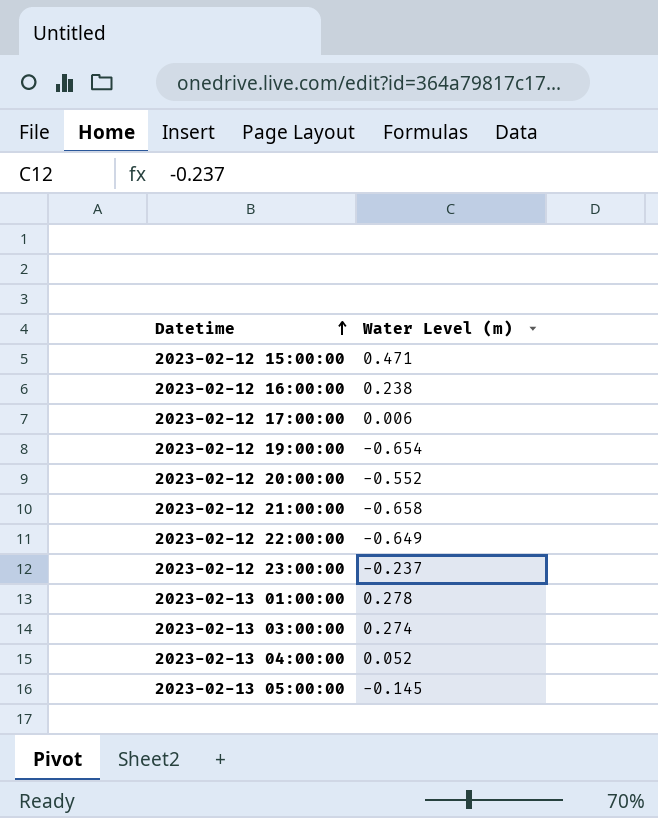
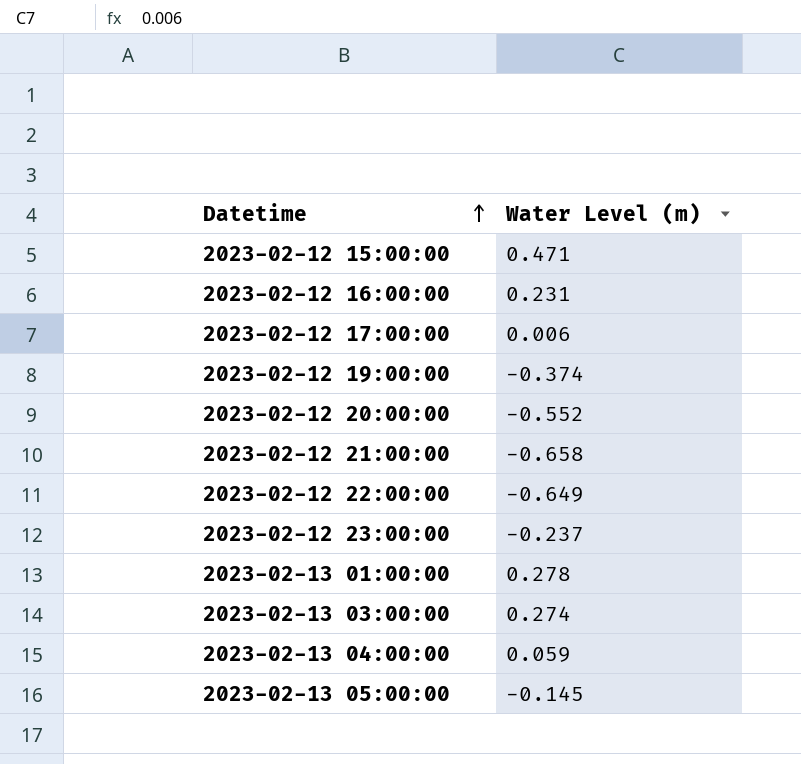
2023-02-12 16:00:00 | Water Level (m): 0.238 -> 0.231
2023-02-12 19:00:00 | Water Level (m): -0.654 -> -0.374
2023-02-13 04:00:00 | Water Level (m): 0.052 -> 0.059

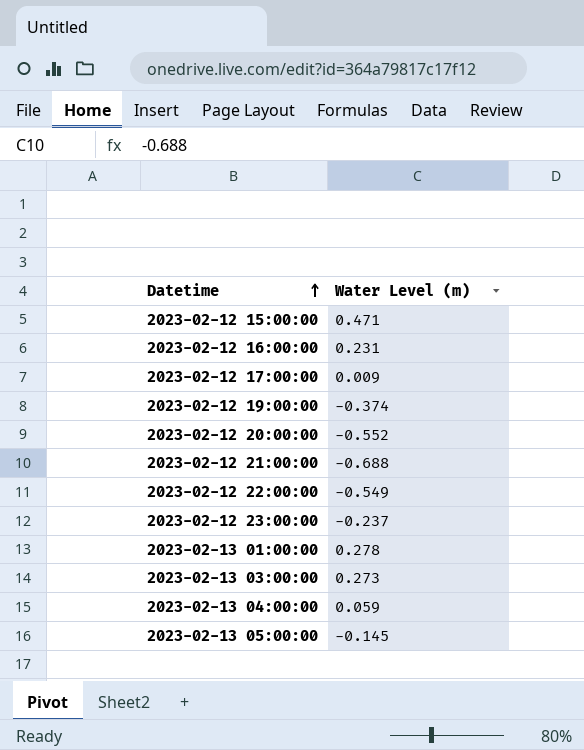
2023-02-12 17:00:00 | Water Level (m): 0.006 -> 0.009
2023-02-12 21:00:00 | Water Level (m): -0.658 -> -0.688
2023-02-12 22:00:00 | Water Level (m): -0.649 -> -0.549
2023-02-13 03:00:00 | Water Level (m): 0.274 -> 0.273

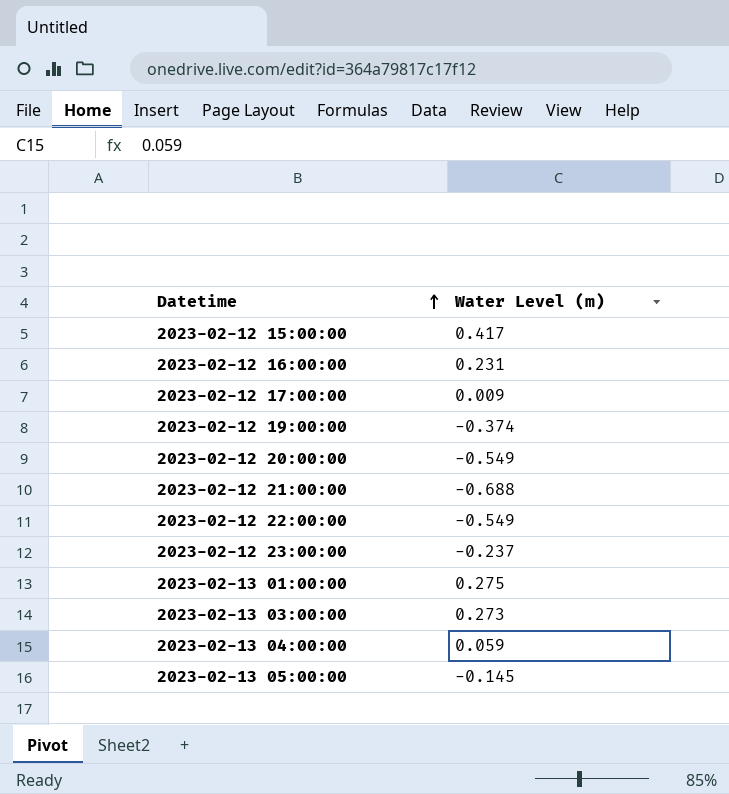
2023-02-12 15:00:00 | Water Level (m): 0.471 -> 0.417
2023-02-12 20:00:00 | Water Level (m): -0.552 -> -0.549
2023-02-13 01:00:00 | Water Level (m): 0.278 -> 0.275

